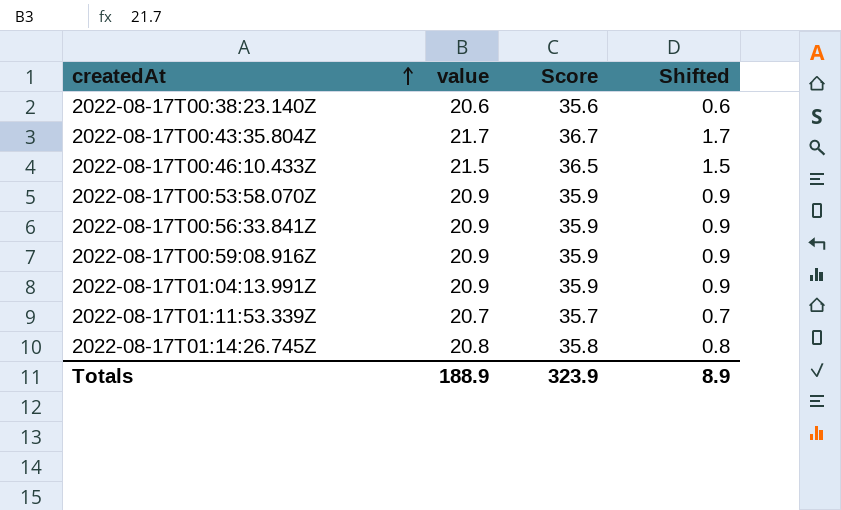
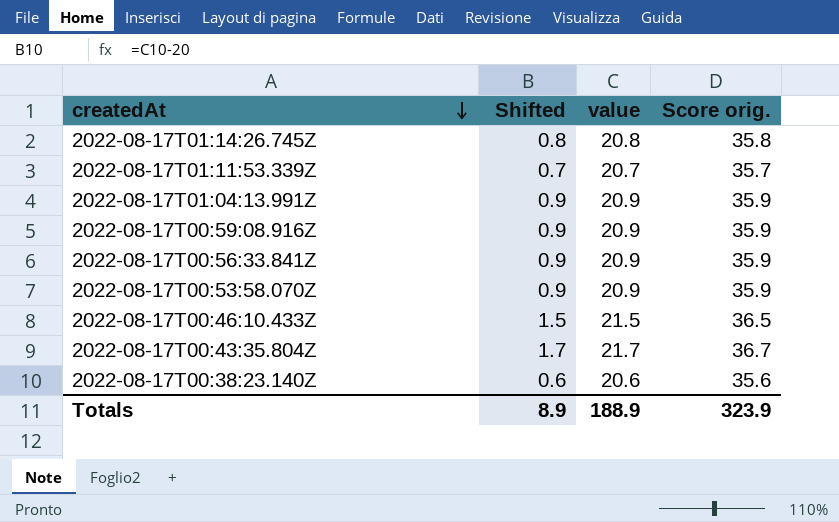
row order: createdAt ascending -> createdAt descending
column Shifted | position: 4 -> 2
column name: Score -> Score orig.

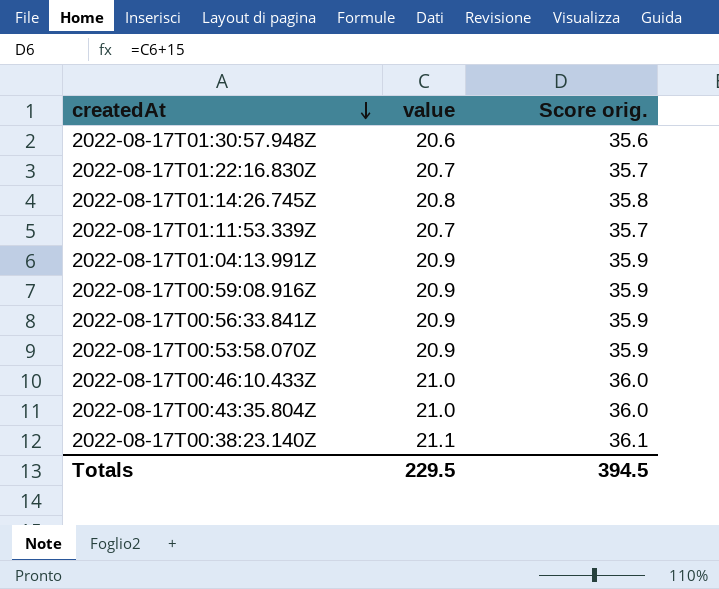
column Shifted | formula: [value] - 20 -> none
row 2022-08-17T01:30:57.948Z: none -> 20.6 | 35.6
row 2022-08-17T01:22:16.830Z: none -> 20.7 | 35.7
2022-08-17T00:46:10.433Z | value: 21.5 -> 21.0
2022-08-17T00:46:10.433Z | Score orig.: 36.5 -> 36.0
2022-08-17T00:43:35.804Z | value: 21.7 -> 21.0
2022-08-17T00:43:35.804Z | Score orig.: 36.7 -> 36.0
2022-08-17T00:38:23.140Z | value: 20.6 -> 21.1
2022-08-17T00:38:23.140Z | Score orig.: 35.6 -> 36.1
Totals | value: 188.9 -> 229.5
Totals | Score orig.: 323.9 -> 394.5

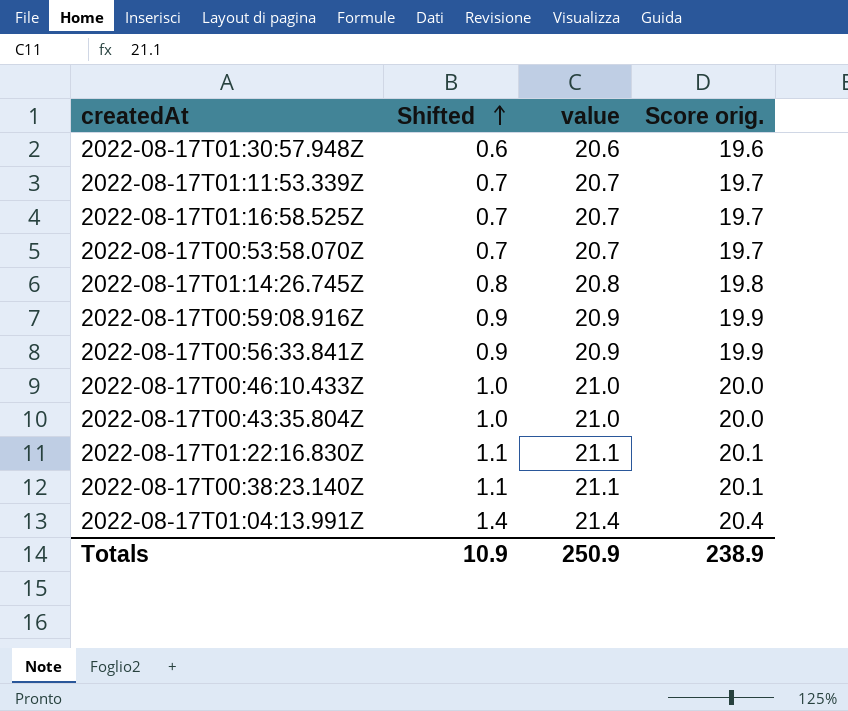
row order: createdAt descending -> Shifted ascending
column Shifted | formula: none -> [value] - 20
column Score orig. | formula: [value] + 15 -> [value] - 1
row 2022-08-17T01:16:58.525Z: none -> 0.7 | 20.7 | 19.7
2022-08-17T00:53:58.070Z | value: 20.9 -> 20.7
2022-08-17T01:22:16.830Z | value: 20.7 -> 21.1
2022-08-17T01:04:13.991Z | value: 20.9 -> 21.4
Totals | value: 229.5 -> 250.9
Totals | Score orig.: 394.5 -> 238.9

